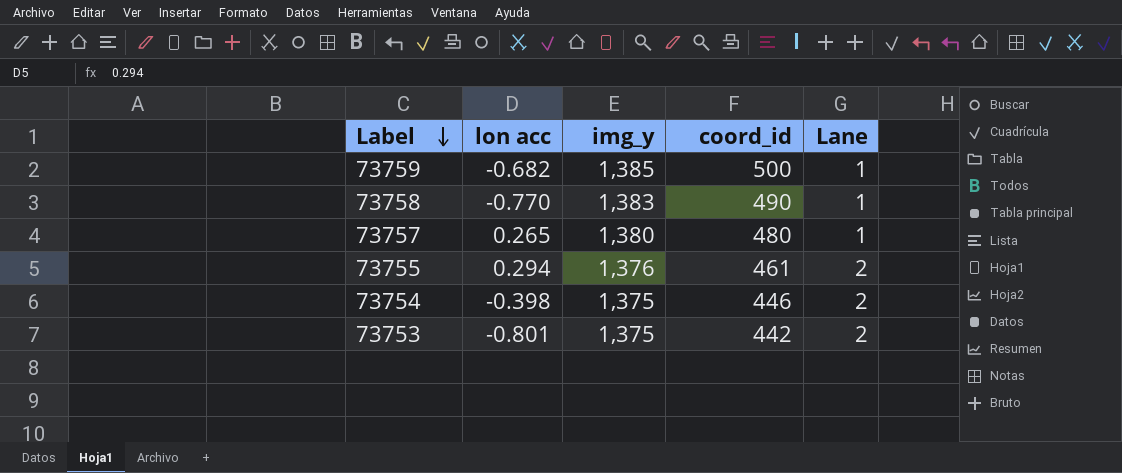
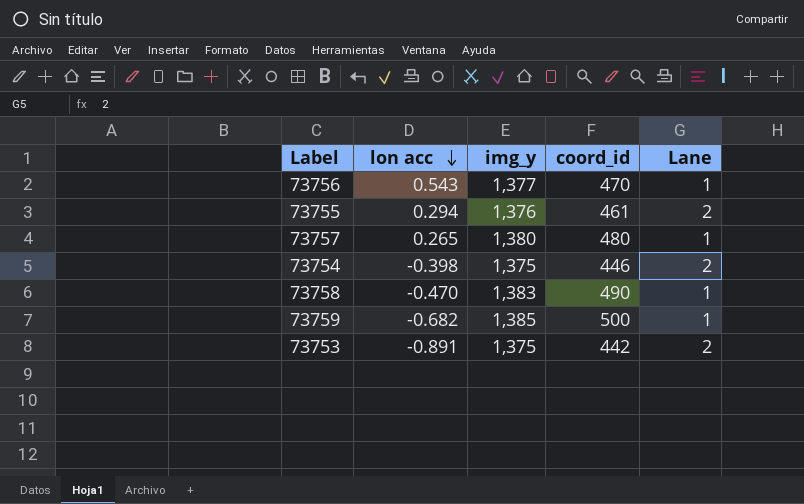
row order: Label descending -> lon acc descending
row 73756: none -> 0.543 | 1,377 | 470 | 1
73758 | lon acc: -0.770 -> -0.470
73753 | lon acc: -0.801 -> -0.891

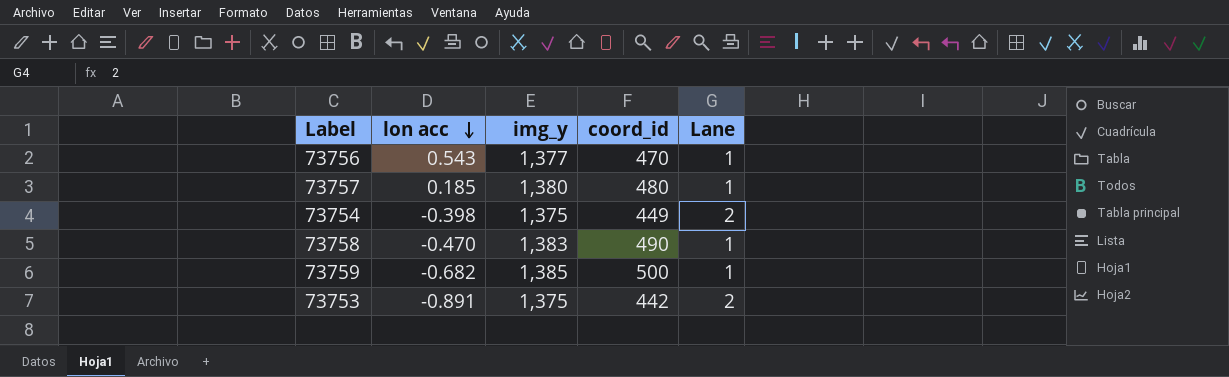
row 73755: 0.294 | 1,376 | 461 | 2 -> none
73757 | lon acc: 0.265 -> 0.185
73754 | coord_id: 446 -> 449

